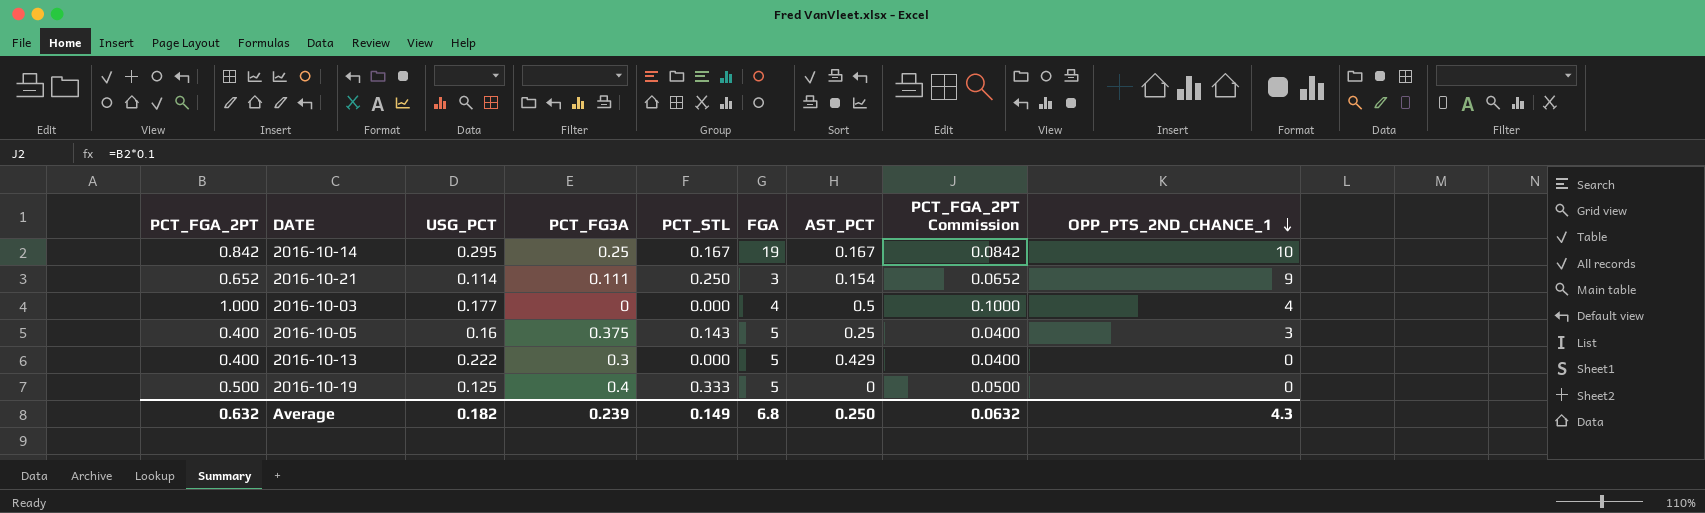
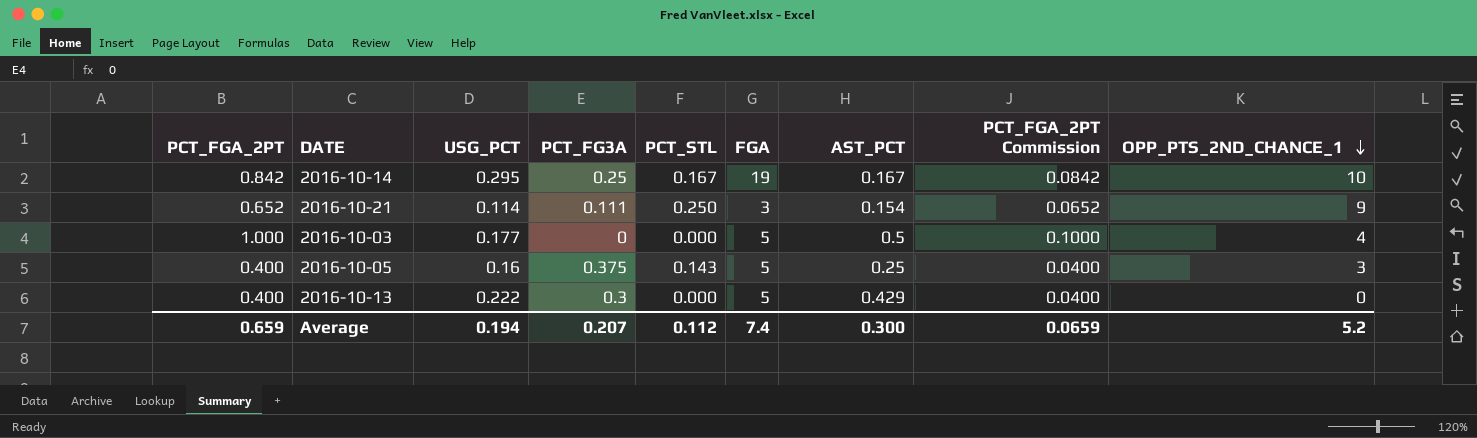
row 2016-10-19: 0.500 | 0.125 | 0.4 | 0.333 | 5 | 0 | 0.0500 | 0 -> none
2016-10-03 | FGA: 4 -> 5
Average | PCT_FGA_2PT: 0.632 -> 0.659
Average | USG_PCT: 0.182 -> 0.194
Average | PCT_FG3A: 0.239 -> 0.207
Average | PCT_STL: 0.149 -> 0.112
Average | FGA: 6.8 -> 7.4
Average | AST_PCT: 0.250 -> 0.300
Average | PCT_FGA_2PT Commission: 0.0632 -> 0.0659
Average | OPP_PTS_2ND_CHANCE_1: 4.3 -> 5.2

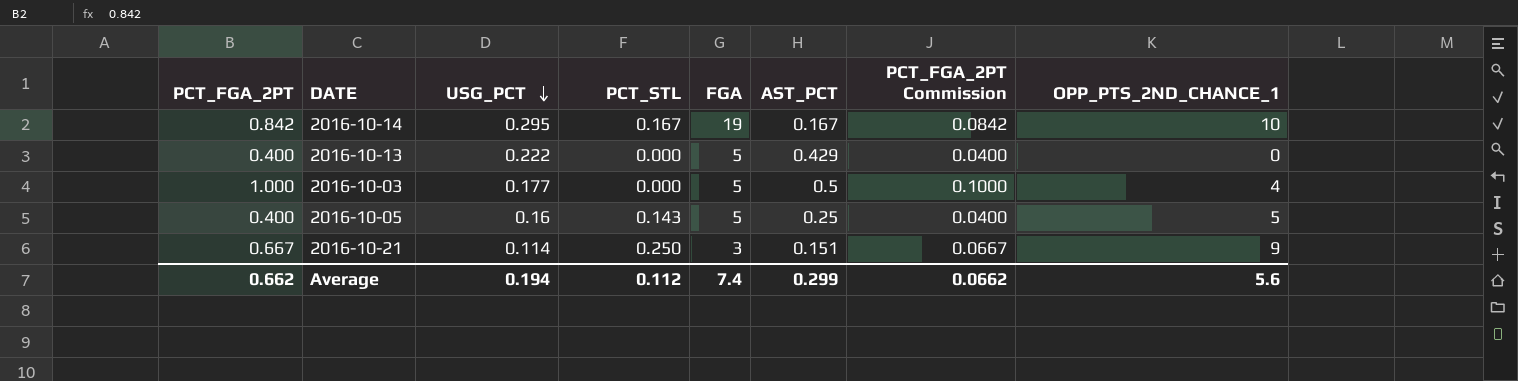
row order: OPP_PTS_2ND_CHANCE_1 descending -> USG_PCT descending
column PCT_FG3A | position: 4 -> none
2016-10-05 | OPP_PTS_2ND_CHANCE_1: 3 -> 5
2016-10-21 | PCT_FGA_2PT: 0.652 -> 0.667
2016-10-21 | AST_PCT: 0.154 -> 0.151
2016-10-21 | PCT_FGA_2PT Commission: 0.0652 -> 0.0667
Average | PCT_FGA_2PT: 0.659 -> 0.662
Average | AST_PCT: 0.300 -> 0.299
Average | PCT_FGA_2PT Commission: 0.0659 -> 0.0662
Average | OPP_PTS_2ND_CHANCE_1: 5.2 -> 5.6

